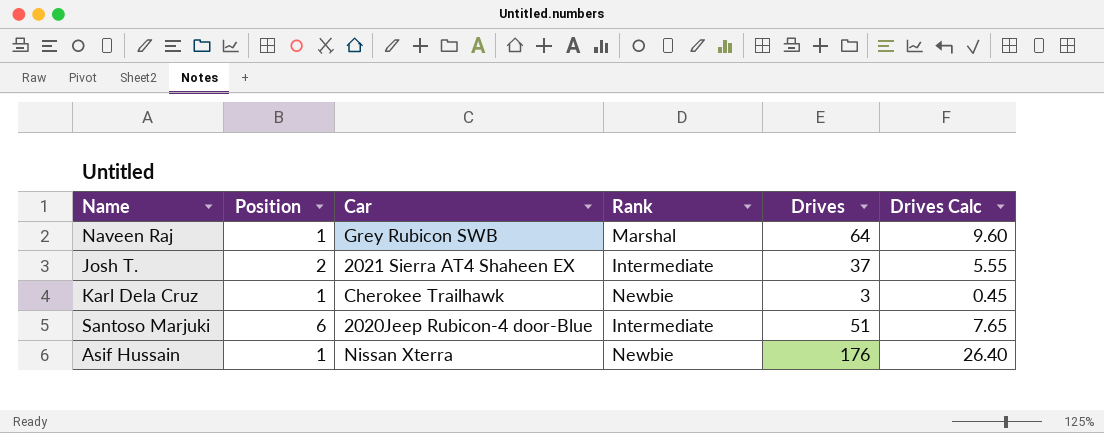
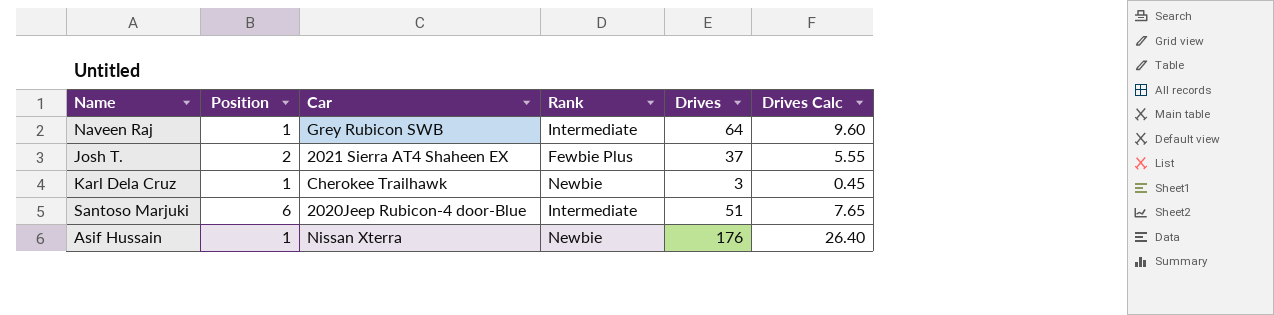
Naveen Raj | Rank: Marshal -> Intermediate
Josh T. | Rank: Intermediate -> Fewbie Plus

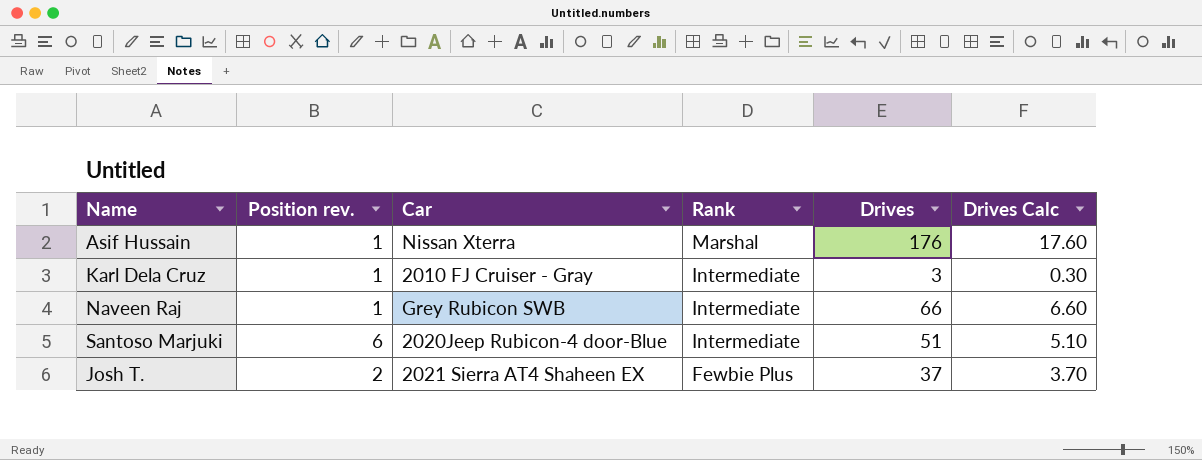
row order: none -> Rank descending
column name: Position -> Position rev.
column Drives Calc | formula: [Drives] * 0.15 -> [Drives] * 0.1
Asif Hussain | Rank: Newbie -> Marshal
Karl Dela Cruz | Car: Cherokee Trailhawk -> 2010 FJ Cruiser - Gray
Karl Dela Cruz | Rank: Newbie -> Intermediate
Naveen Raj | Drives: 64 -> 66

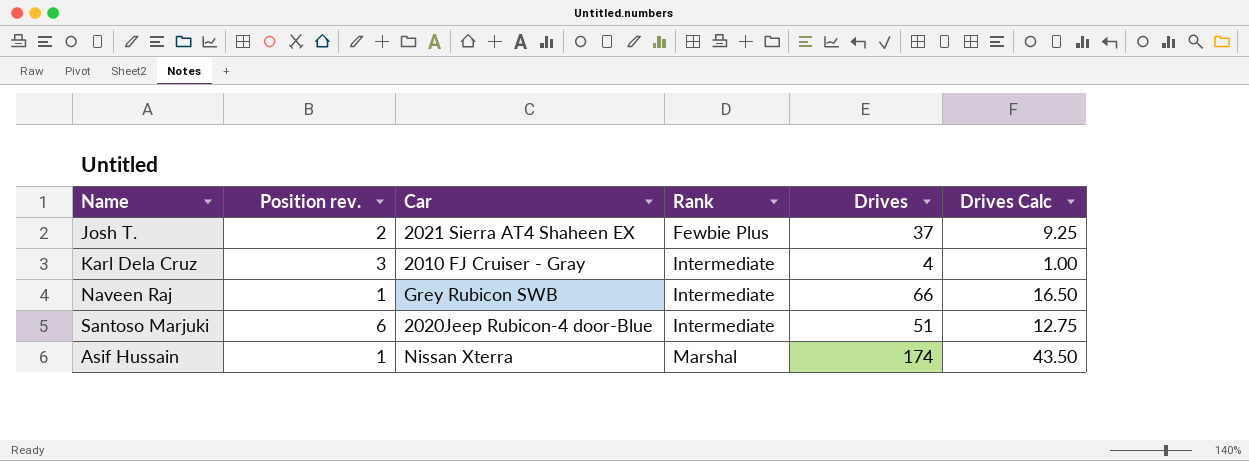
row order: Rank descending -> Rank ascending
column Drives Calc | formula: [Drives] * 0.1 -> [Drives] * 0.25
Karl Dela Cruz | Position rev.: 1 -> 3
Karl Dela Cruz | Drives: 3 -> 4
Asif Hussain | Drives: 176 -> 174

